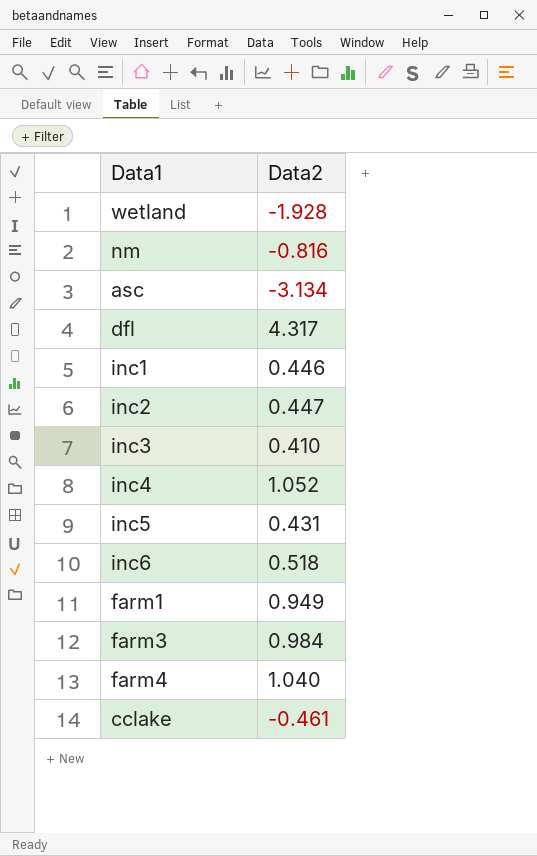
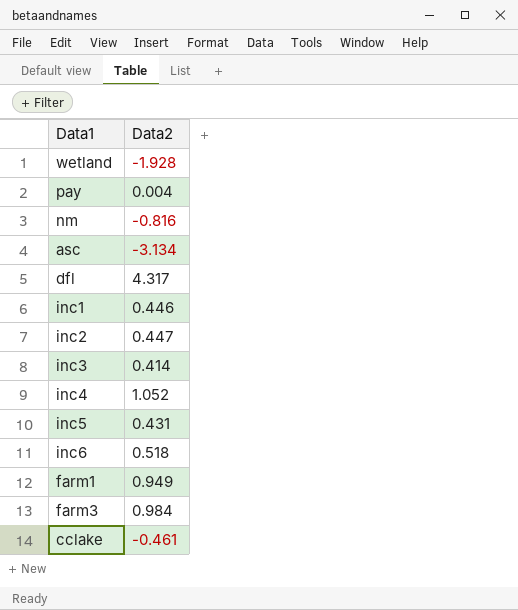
row farm4: 1.040 -> none
row pay: none -> 0.004
inc3 | Data2: 0.410 -> 0.414

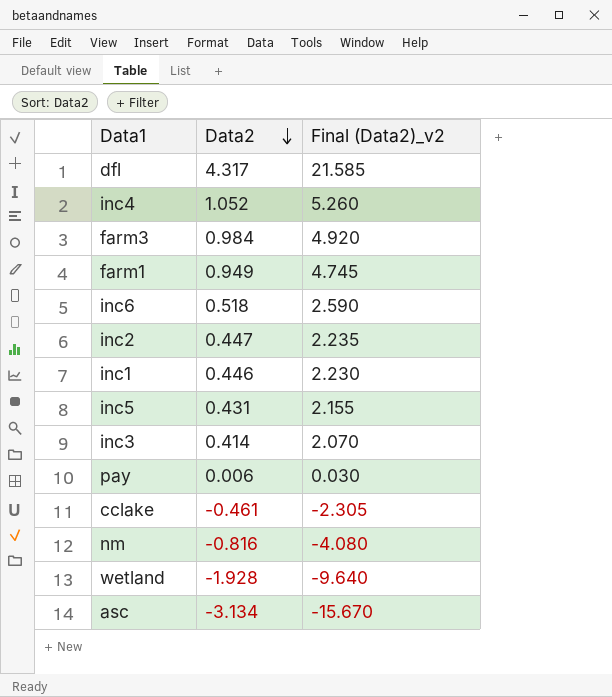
row order: none -> Data2 descending
column Final (Data2)_v2 | formula: none -> [Data2] * 5
pay | Data2: 0.004 -> 0.006

